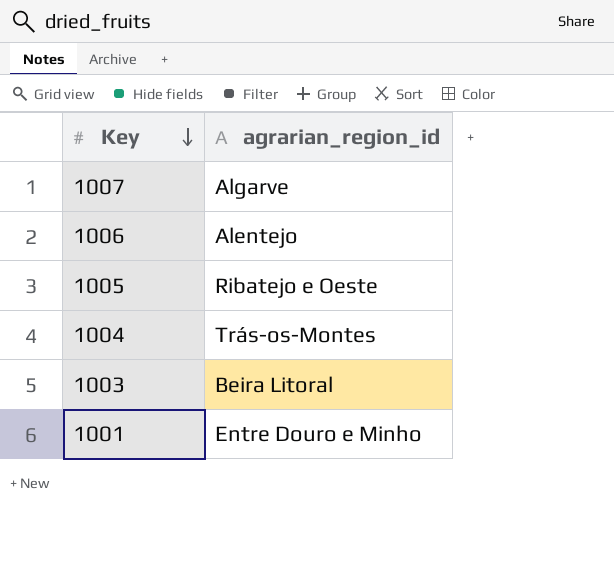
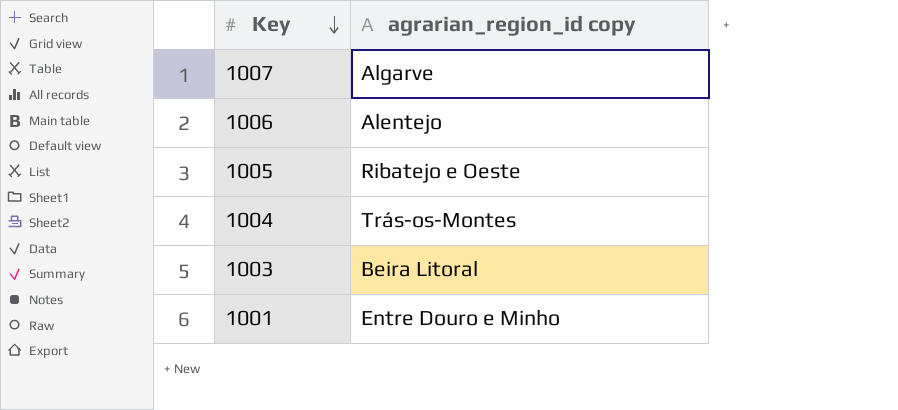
column name: agrarian_region_id -> agrarian_region_id copy

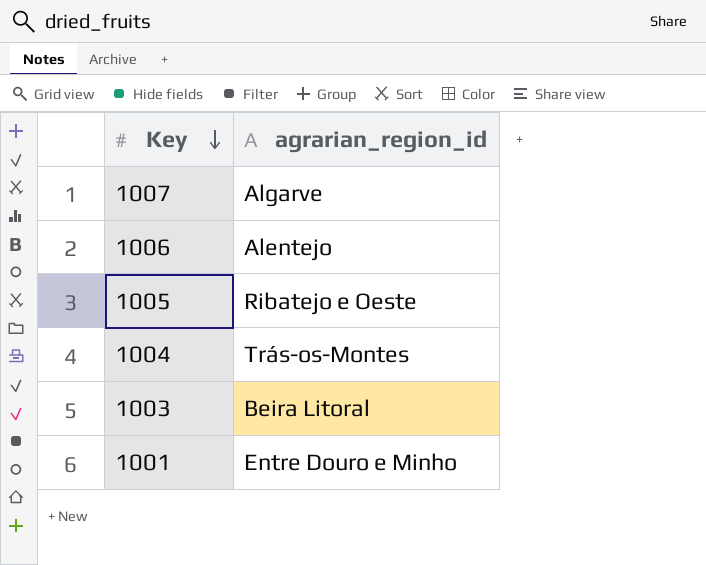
column name: agrarian_region_id copy -> agrarian_region_id

